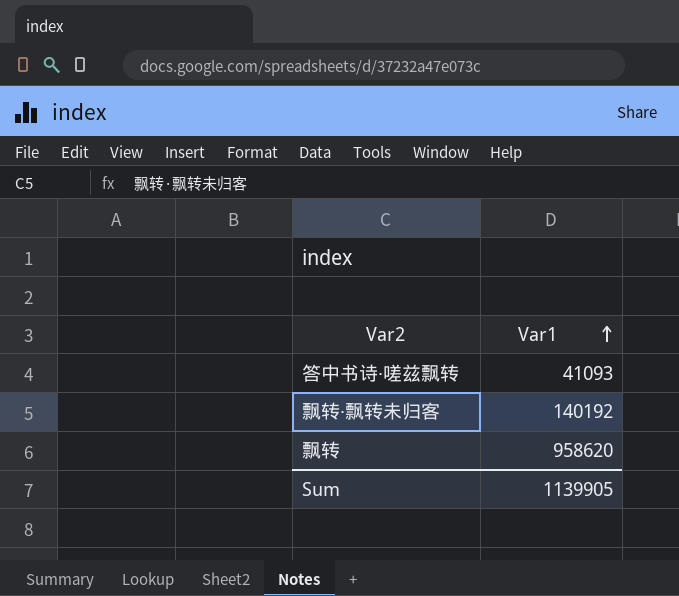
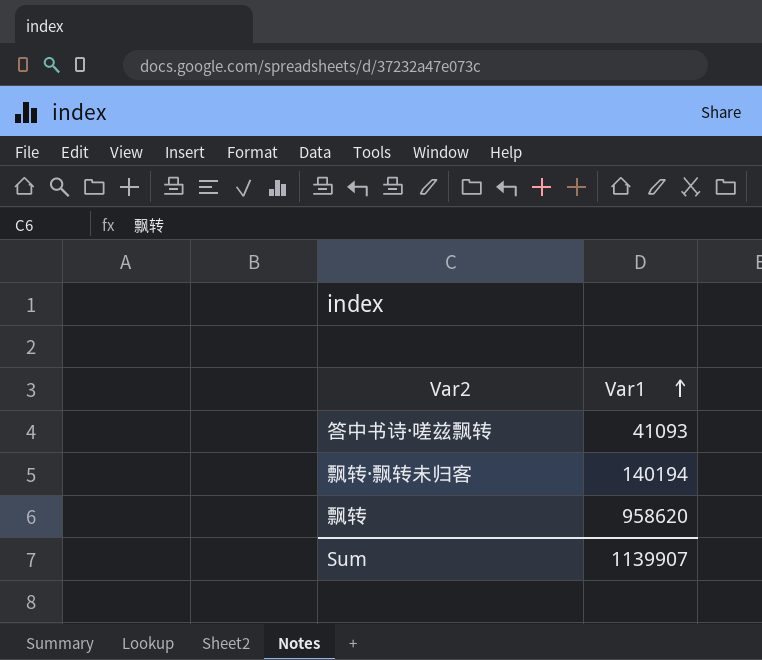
飘转·飘转未归客 | Var1: 140192 -> 140194
Sum | Var1: 1139905 -> 1139907

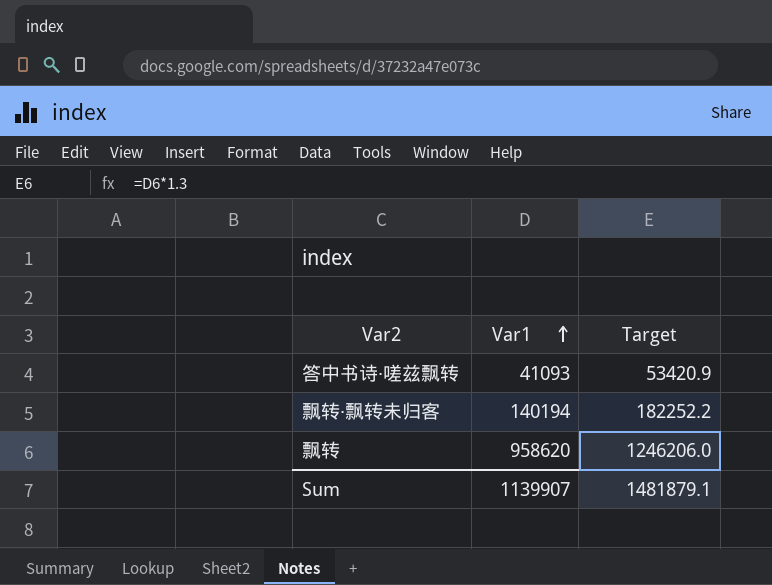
column Target | formula: none -> [Var1] * 1.3

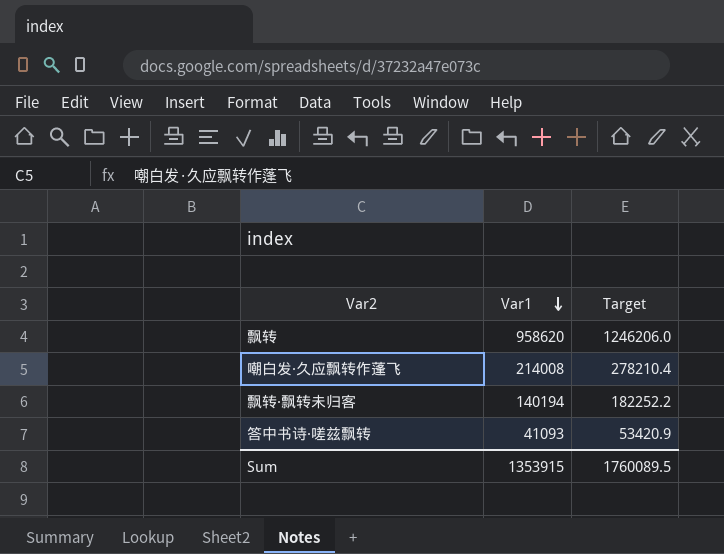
row order: Var1 ascending -> Var1 descending
row 嘲白发·久应飘转作蓬飞: none -> 214008 | 278210.4
Sum | Var1: 1139907 -> 1353915
Sum | Target: 1481879.1 -> 1760089.5

